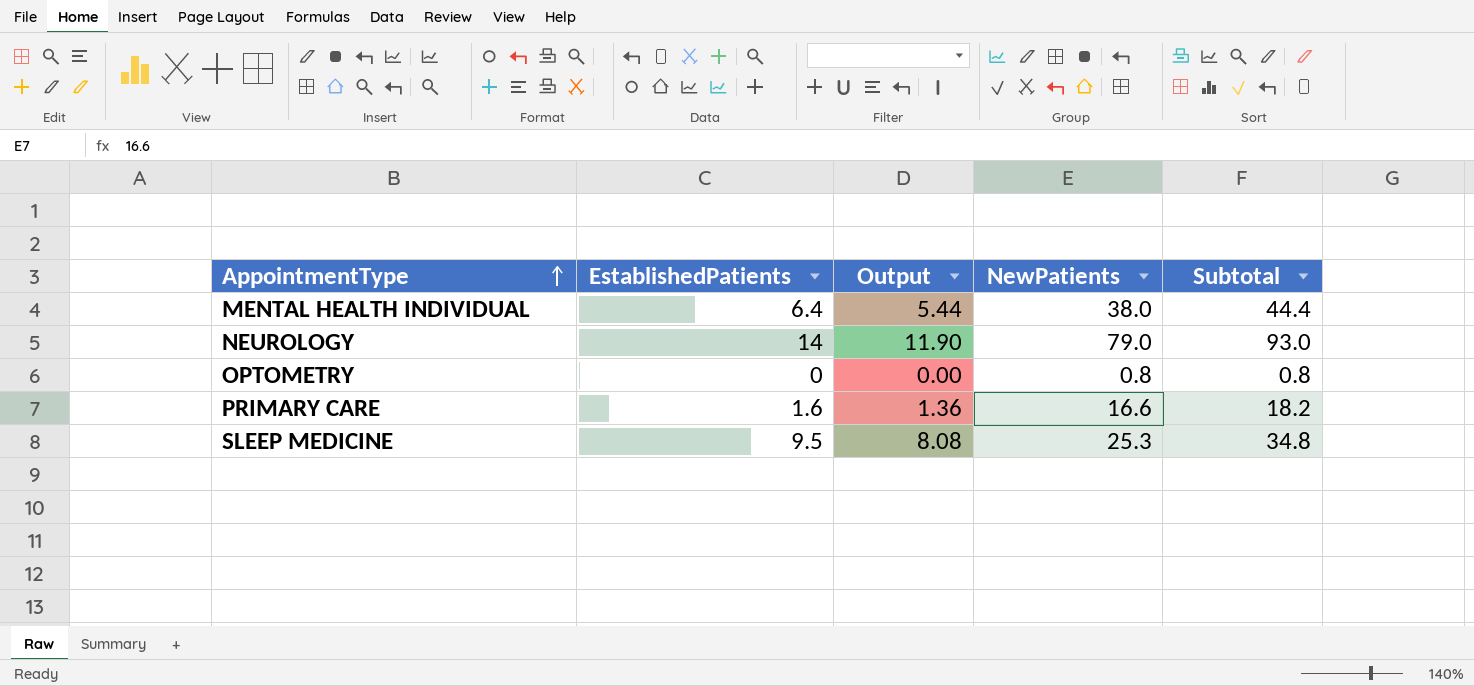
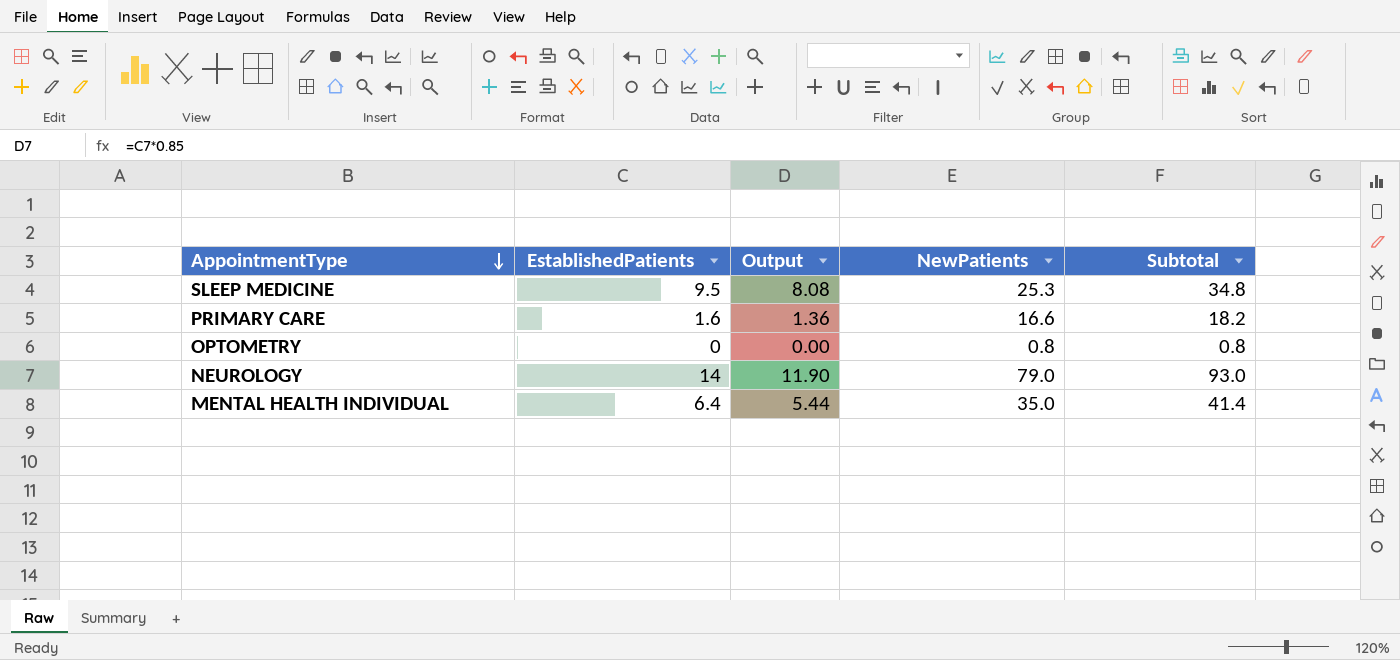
row order: AppointmentType ascending -> AppointmentType descending
MENTAL HEALTH INDIVIDUAL | NewPatients: 38.0 -> 35.0
MENTAL HEALTH INDIVIDUAL | Subtotal: 44.4 -> 41.4

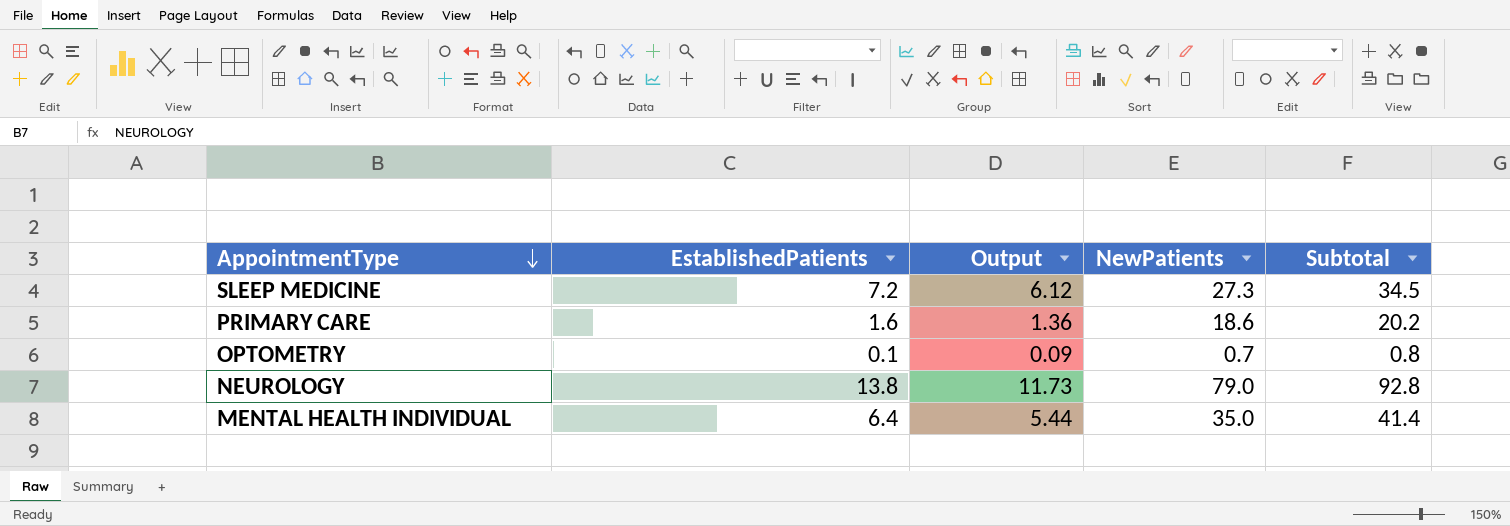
SLEEP MEDICINE | EstablishedPatients: 9.5 -> 7.2
SLEEP MEDICINE | Output: 8.08 -> 6.12
SLEEP MEDICINE | NewPatients: 25.3 -> 27.3
SLEEP MEDICINE | Subtotal: 34.8 -> 34.5
PRIMARY CARE | NewPatients: 16.6 -> 18.6
PRIMARY CARE | Subtotal: 18.2 -> 20.2
OPTOMETRY | EstablishedPatients: 0 -> 0.1
OPTOMETRY | Output: 0.00 -> 0.09
OPTOMETRY | NewPatients: 0.8 -> 0.7
NEUROLOGY | EstablishedPatients: 14 -> 13.8
NEUROLOGY | Output: 11.90 -> 11.73
NEUROLOGY | Subtotal: 93.0 -> 92.8

